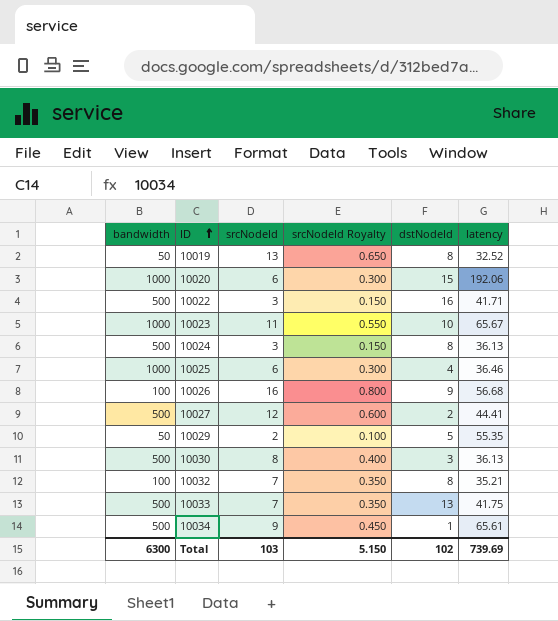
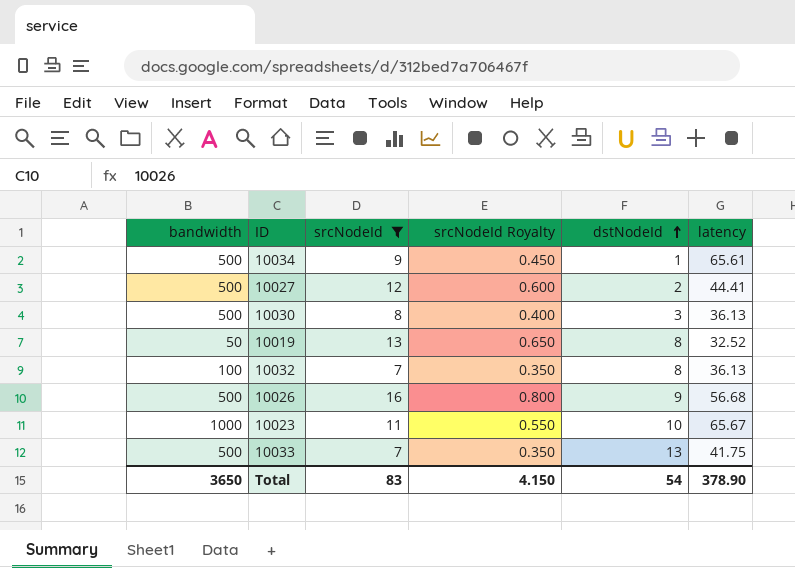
filter: none -> srcNodeId >= 7
row order: ID ascending -> dstNodeId ascending
10032 | latency: 35.21 -> 36.13
10026 | bandwidth: 100 -> 500
Total | bandwidth: 6300 -> 3650
Total | srcNodeId: 103 -> 83
Total | srcNodeId Royalty: 5.150 -> 4.150
Total | dstNodeId: 102 -> 54
Total | latency: 739.69 -> 378.90

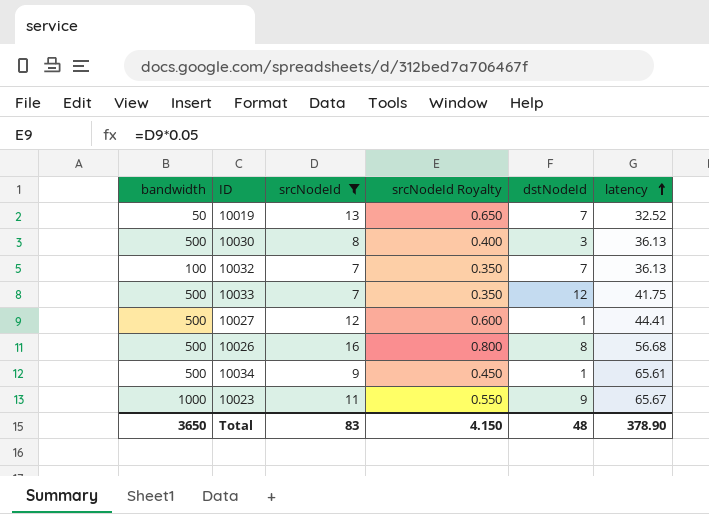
row order: dstNodeId ascending -> latency ascending
10019 | dstNodeId: 8 -> 7
10032 | dstNodeId: 8 -> 7
10033 | dstNodeId: 13 -> 12
10027 | dstNodeId: 2 -> 1
10026 | dstNodeId: 9 -> 8
10023 | dstNodeId: 10 -> 9
Total | dstNodeId: 54 -> 48

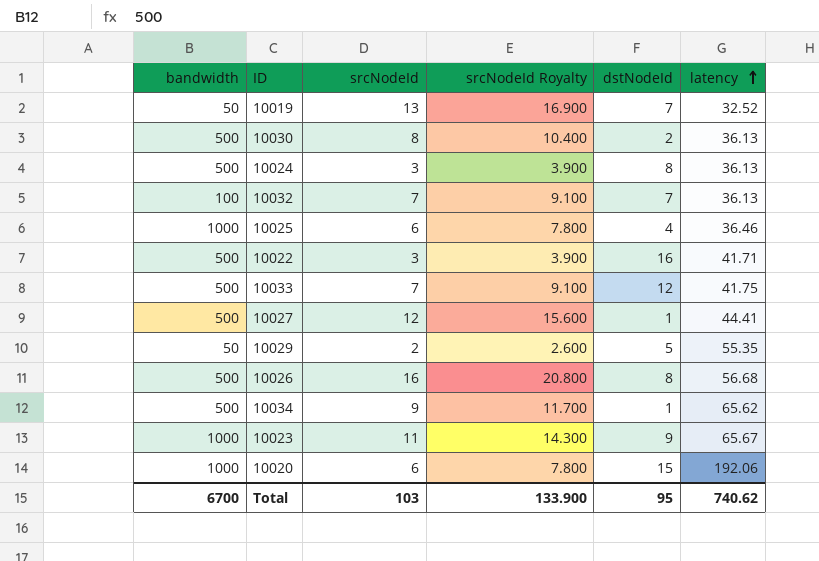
filter: srcNodeId >= 7 -> none
column srcNodeId Royalty | formula: [srcNodeId] * 0.05 -> [srcNodeId] * 1.3
10030 | dstNodeId: 3 -> 2
10034 | latency: 65.61 -> 65.62
Total | bandwidth: 3650 -> 6700
Total | srcNodeId: 83 -> 103
Total | srcNodeId Royalty: 4.150 -> 133.900
Total | dstNodeId: 48 -> 95
Total | latency: 378.90 -> 740.62

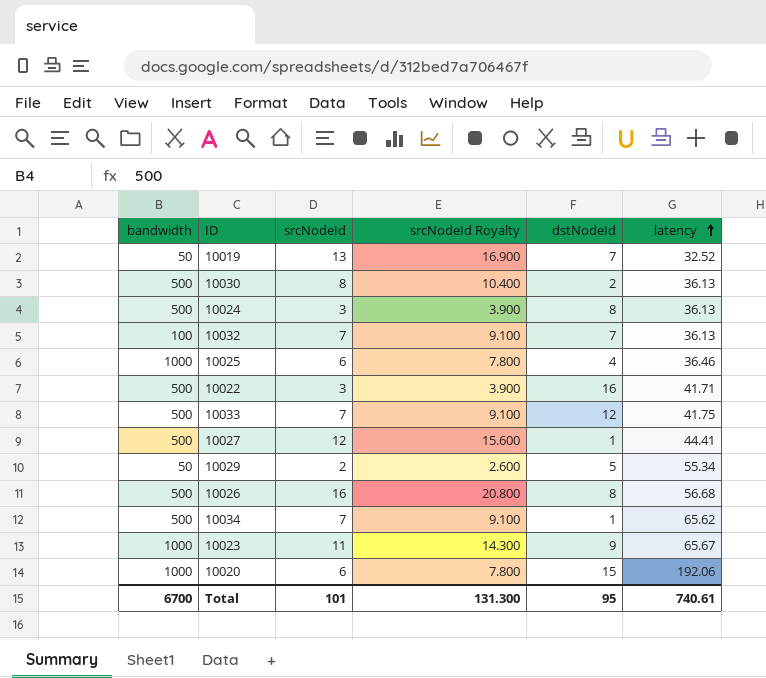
10029 | latency: 55.35 -> 55.34
10034 | srcNodeId: 9 -> 7
10034 | srcNodeId Royalty: 11.700 -> 9.100
Total | srcNodeId: 103 -> 101
Total | srcNodeId Royalty: 133.900 -> 131.300
Total | latency: 740.62 -> 740.61

